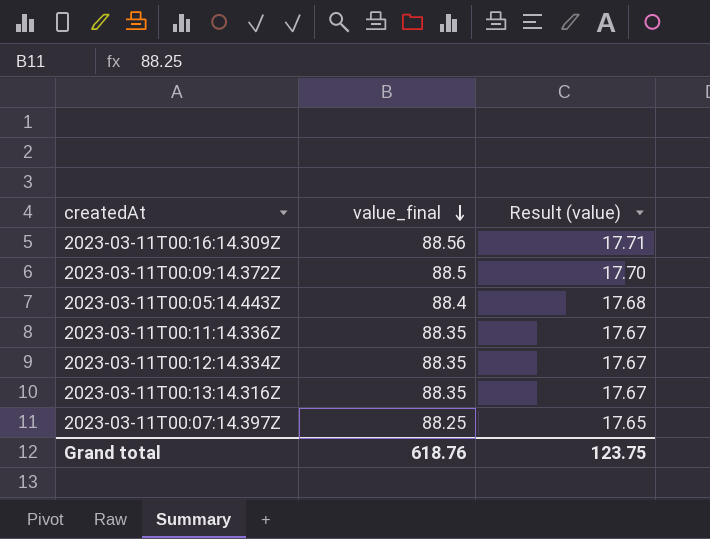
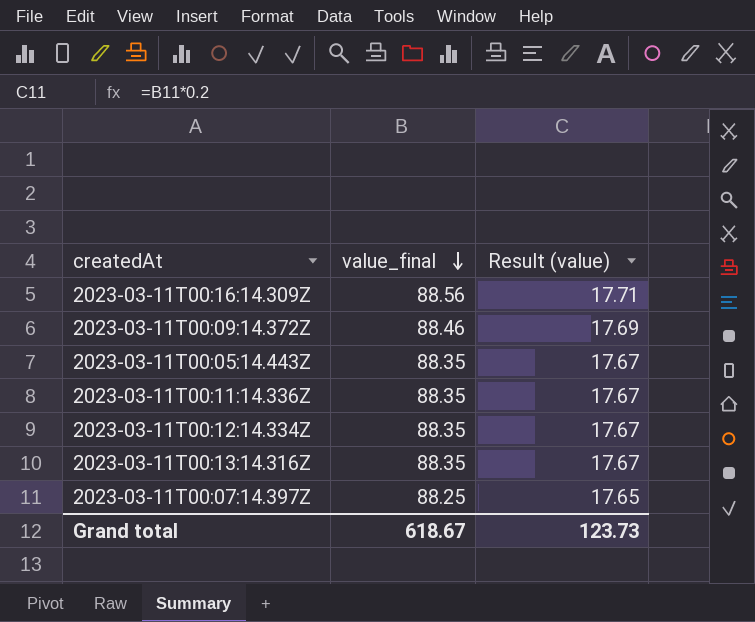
2023-03-11T00:09:14.372Z | value_final: 88.5 -> 88.46
2023-03-11T00:09:14.372Z | Result (value): 17.70 -> 17.69
2023-03-11T00:05:14.443Z | value_final: 88.4 -> 88.35
2023-03-11T00:05:14.443Z | Result (value): 17.68 -> 17.67
Grand total | value_final: 618.76 -> 618.67
Grand total | Result (value): 123.75 -> 123.73

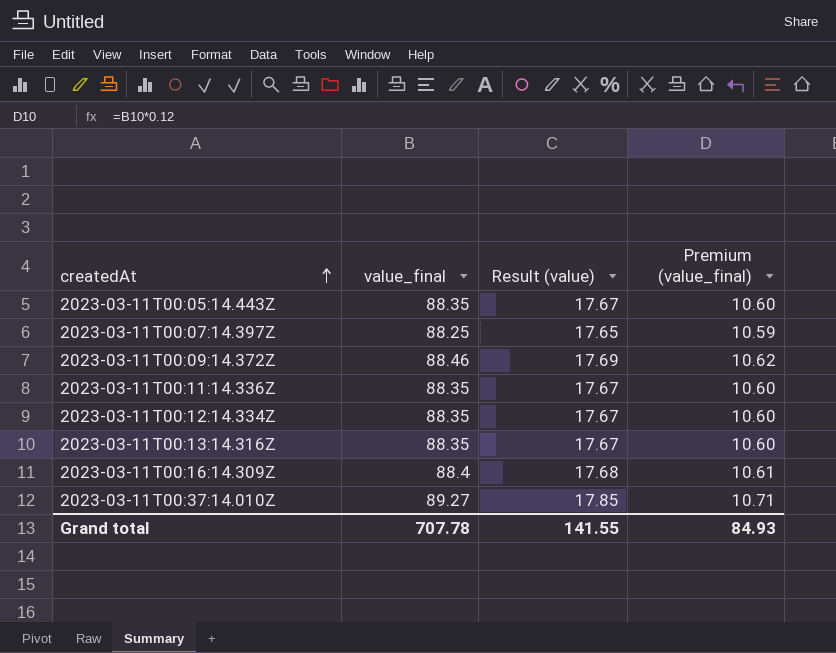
row order: value_final descending -> createdAt ascending
column Premium (value_final) | formula: none -> [value_final] * 0.12
2023-03-11T00:16:14.309Z | value_final: 88.56 -> 88.4
2023-03-11T00:16:14.309Z | Result (value): 17.71 -> 17.68
row 2023-03-11T00:37:14.010Z: none -> 89.27 | 17.85 | 10.71
Grand total | value_final: 618.67 -> 707.78
Grand total | Result (value): 123.73 -> 141.55

